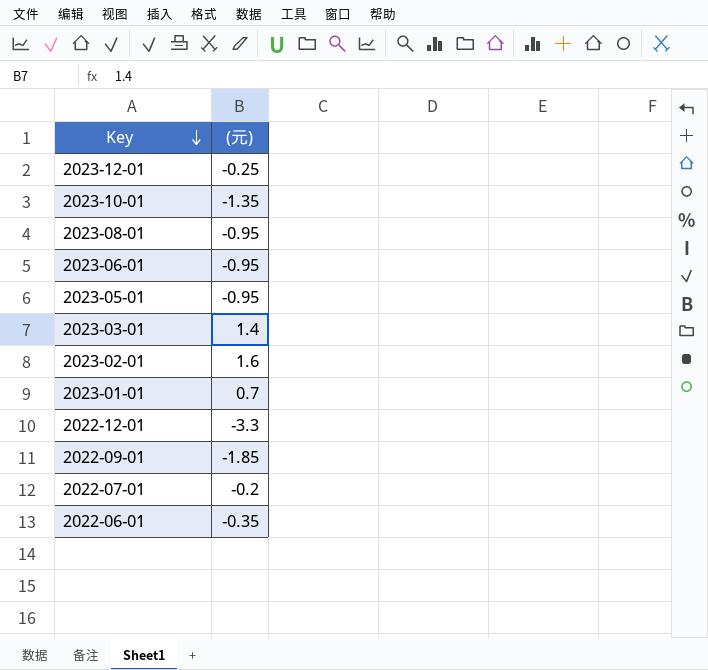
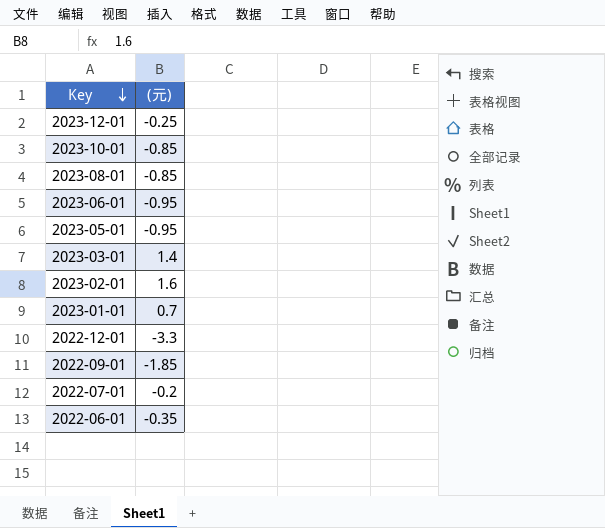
2023-10-01 | (元): -1.35 -> -0.85
2023-08-01 | (元): -0.95 -> -0.85

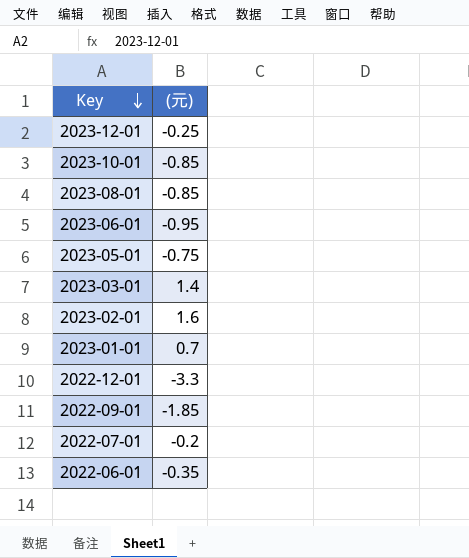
2023-05-01 | (元): -0.95 -> -0.75

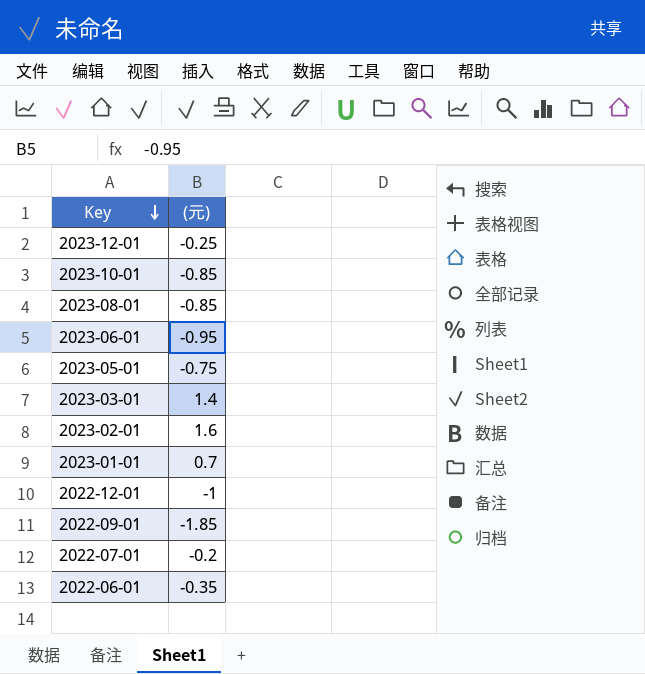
2022-12-01 | (元): -3.3 -> -1

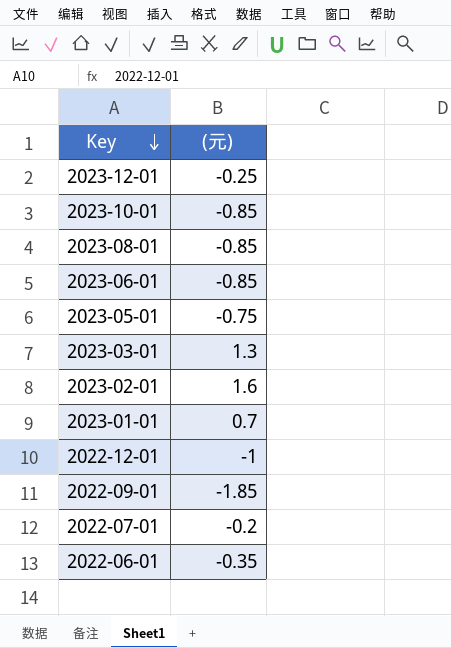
2023-06-01 | (元): -0.95 -> -0.85
2023-03-01 | (元): 1.4 -> 1.3

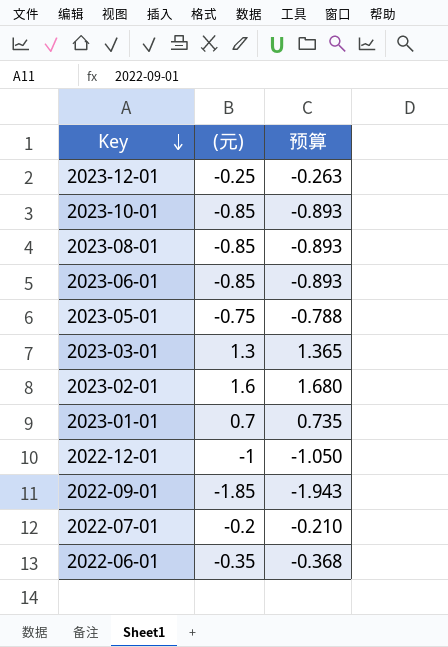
column 预算 | formula: none -> [(元)] * 1.05

